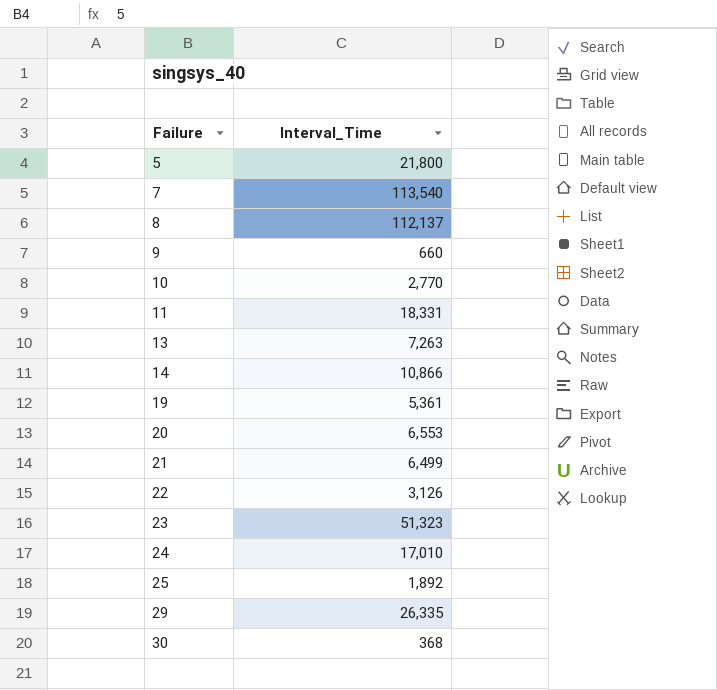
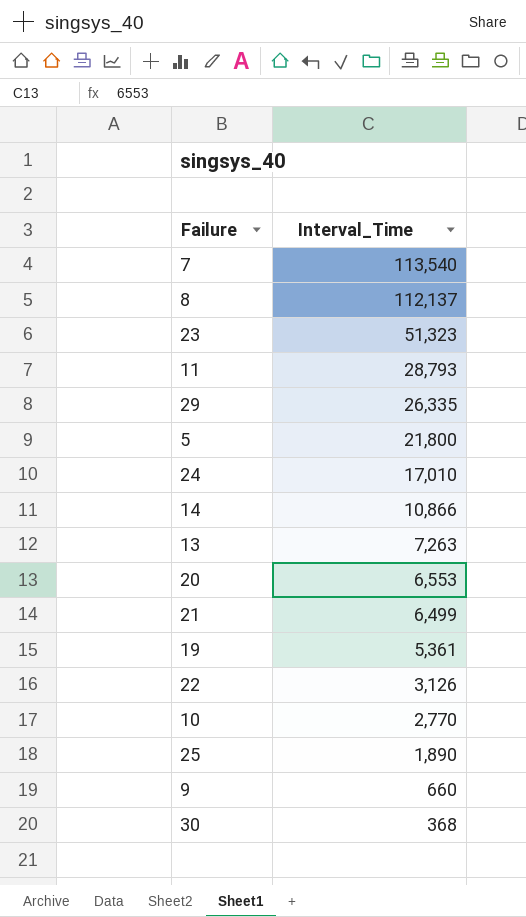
row order: Failure ascending -> Interval_Time descending
11 | Interval_Time: 18,331 -> 28,793
25 | Interval_Time: 1,892 -> 1,890

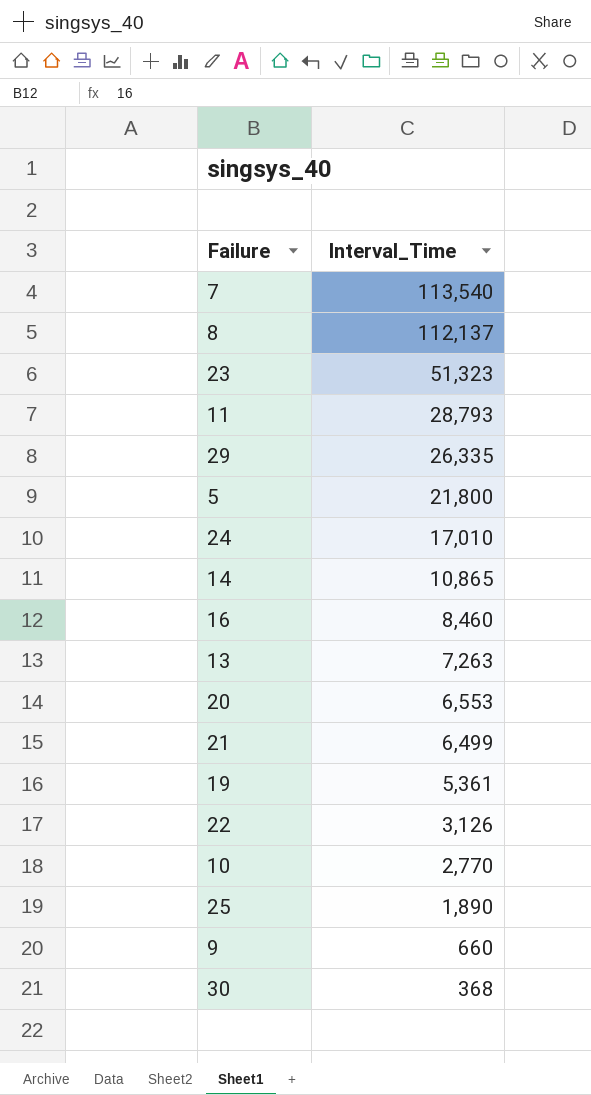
14 | Interval_Time: 10,866 -> 10,865
row 16: none -> 8,460

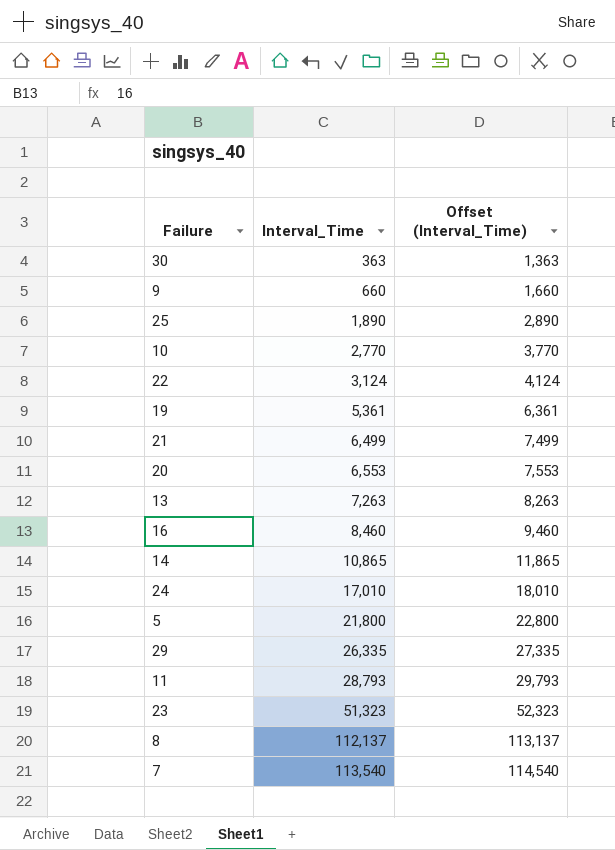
row order: Interval_Time descending -> Interval_Time ascending
column Offset (Interval_Time) | formula: none -> [Interval_Time] + 1000
30 | Interval_Time: 368 -> 363
22 | Interval_Time: 3,126 -> 3,124

